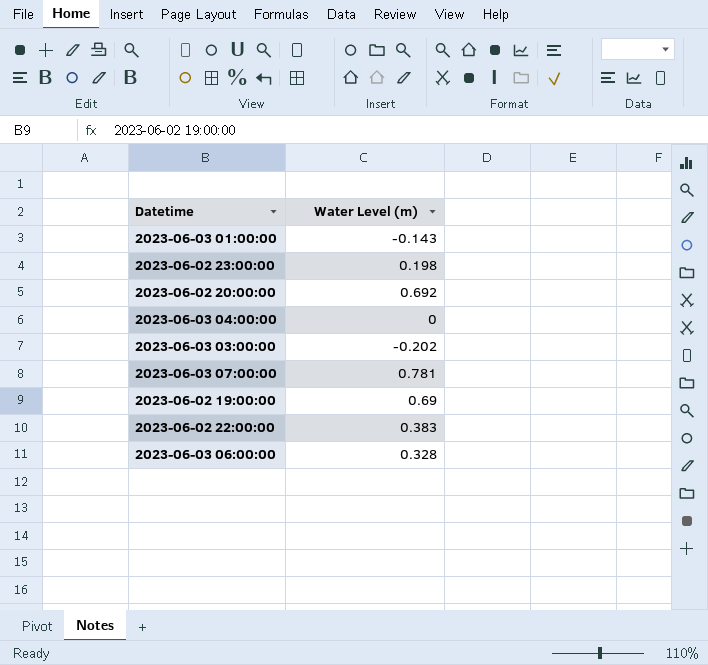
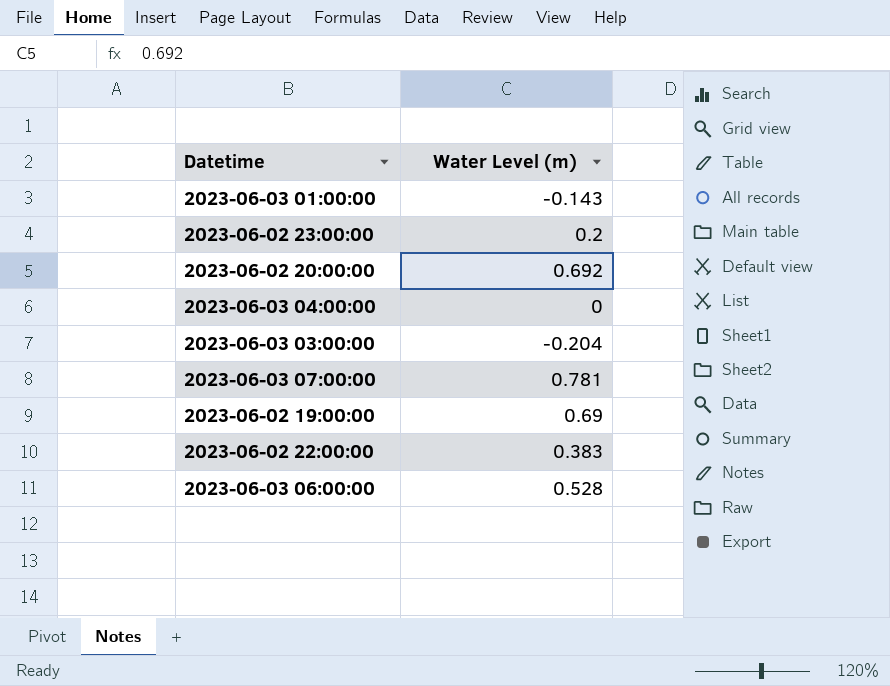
2023-06-02 23:00:00 | Water Level (m): 0.198 -> 0.2
2023-06-03 03:00:00 | Water Level (m): -0.202 -> -0.204
2023-06-03 06:00:00 | Water Level (m): 0.328 -> 0.528

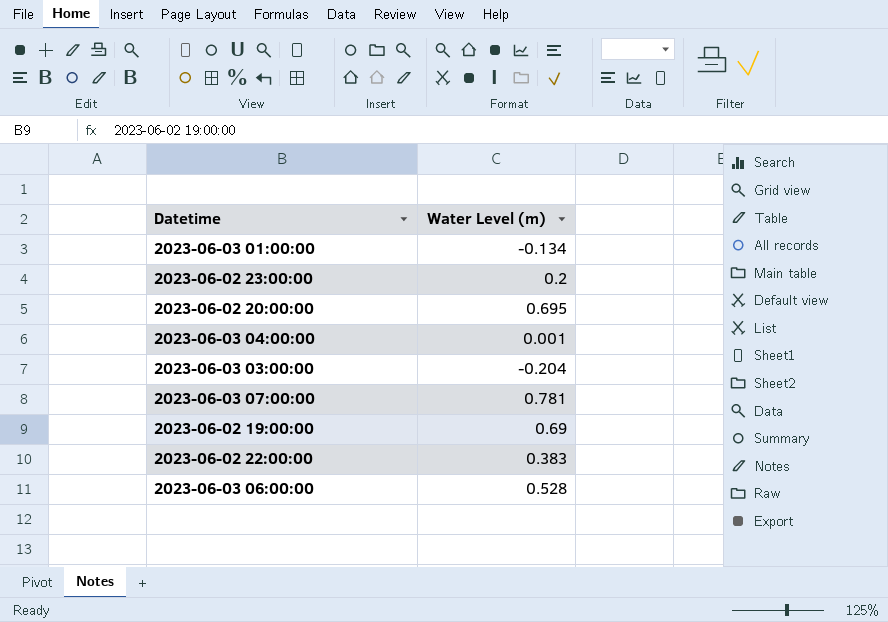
2023-06-03 01:00:00 | Water Level (m): -0.143 -> -0.134
2023-06-02 20:00:00 | Water Level (m): 0.692 -> 0.695
2023-06-03 04:00:00 | Water Level (m): 0 -> 0.001

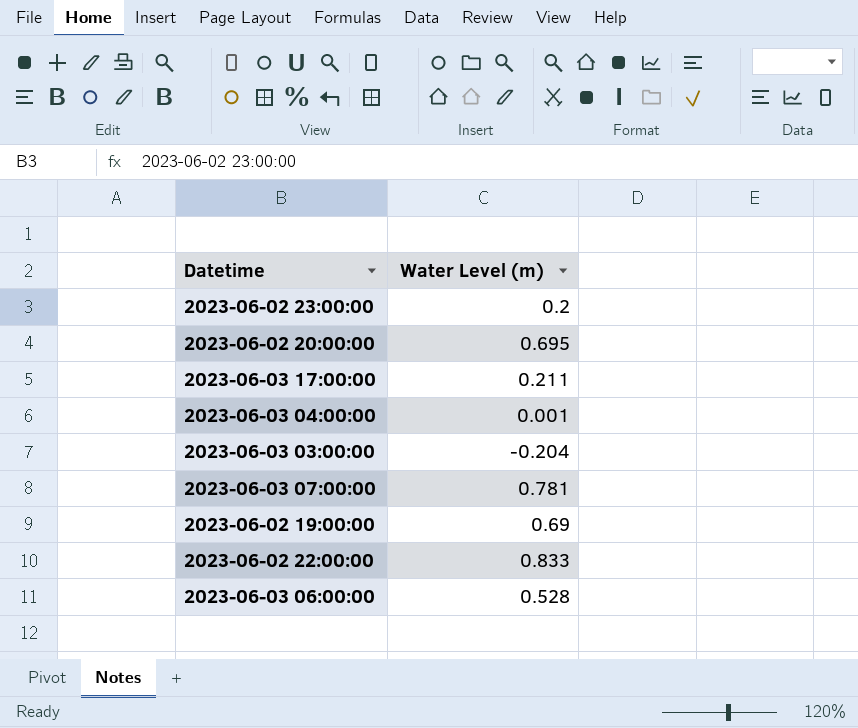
row 2023-06-03 01:00:00: -0.134 -> none
row 2023-06-03 17:00:00: none -> 0.211
2023-06-02 22:00:00 | Water Level (m): 0.383 -> 0.833

